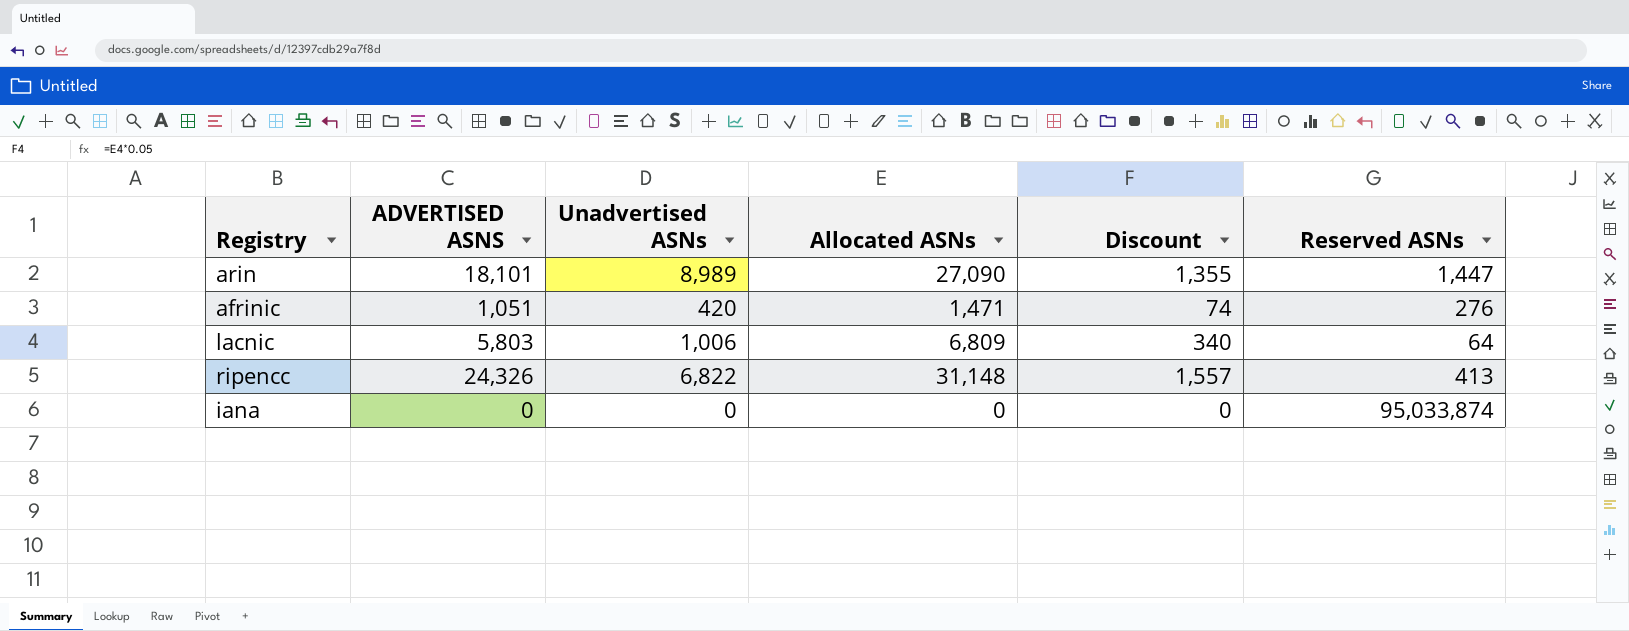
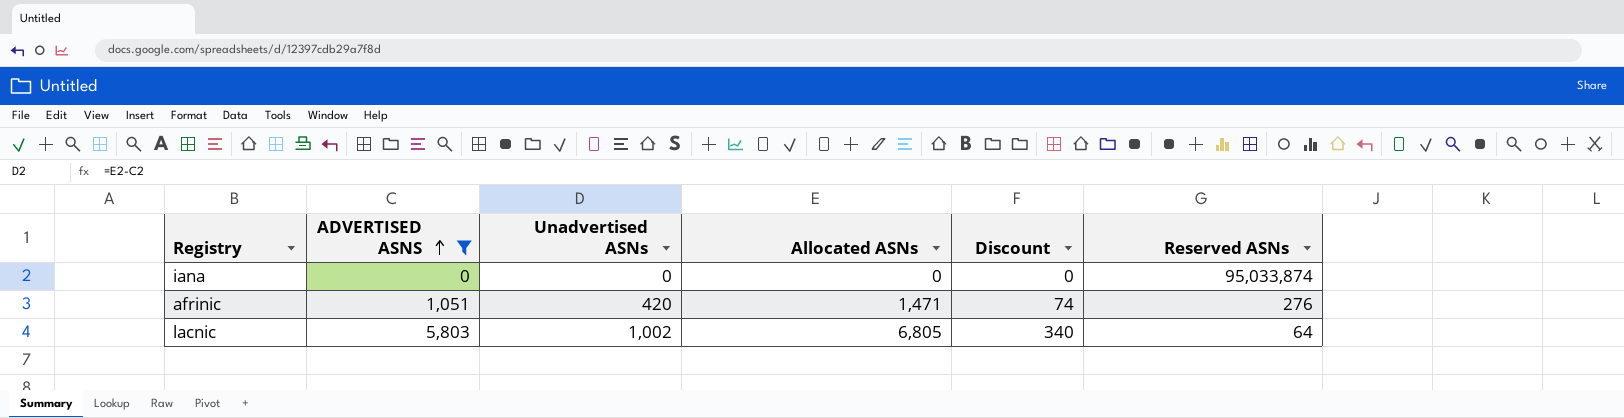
filter: none -> ADVERTISED ASNS <= 5,803
row order: none -> ADVERTISED ASNS ascending
lacnic | Unadvertised ASNs: 1,006 -> 1,002
lacnic | Allocated ASNs: 6,809 -> 6,805

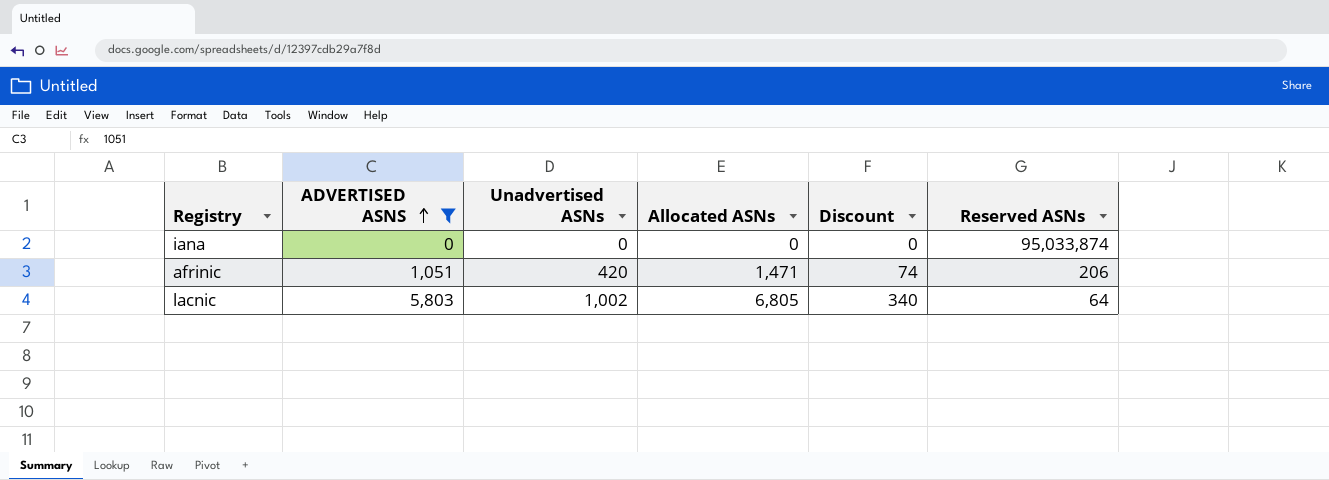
afrinic | Reserved ASNs: 276 -> 206

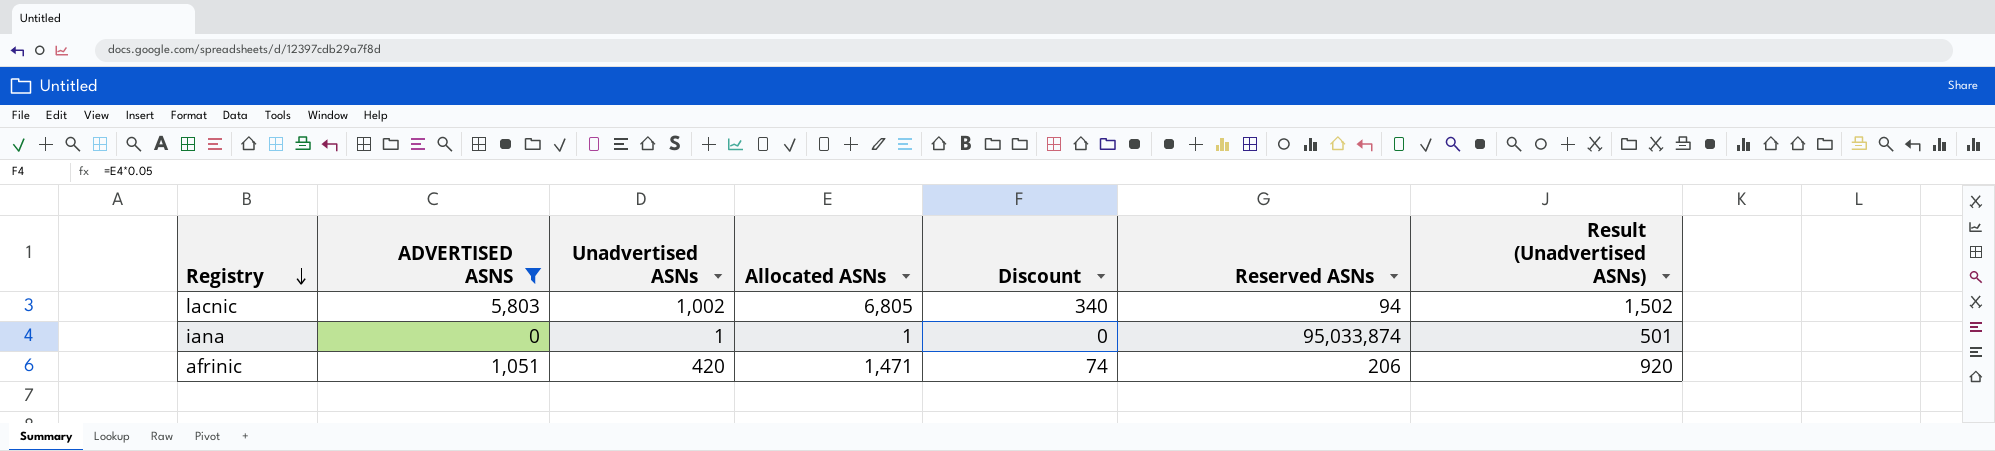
row order: ADVERTISED ASNS ascending -> Registry descending
column Result (Unadvertised ASNs) | formula: none -> [Unadvertised ASNs] + 500
lacnic | Reserved ASNs: 64 -> 94
iana | Unadvertised ASNs: 0 -> 1
iana | Allocated ASNs: 0 -> 1

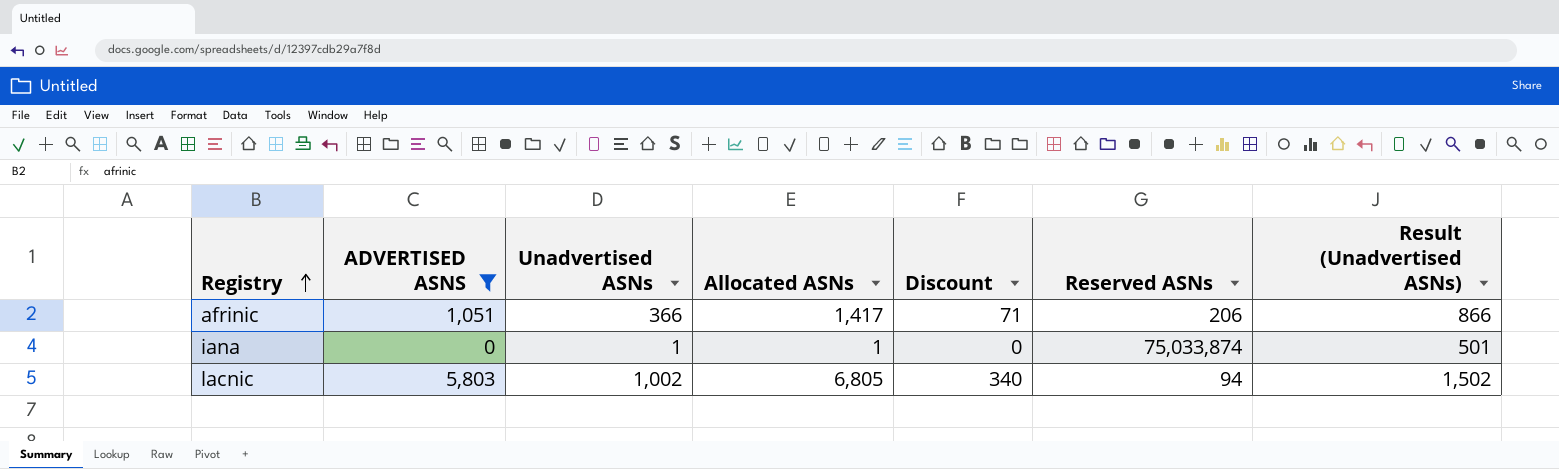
row order: Registry descending -> Registry ascending
afrinic | Unadvertised ASNs: 420 -> 366
afrinic | Allocated ASNs: 1,471 -> 1,417
afrinic | Discount: 74 -> 71
afrinic | Result (Unadvertised ASNs): 920 -> 866
iana | Reserved ASNs: 95,033,874 -> 75,033,874

